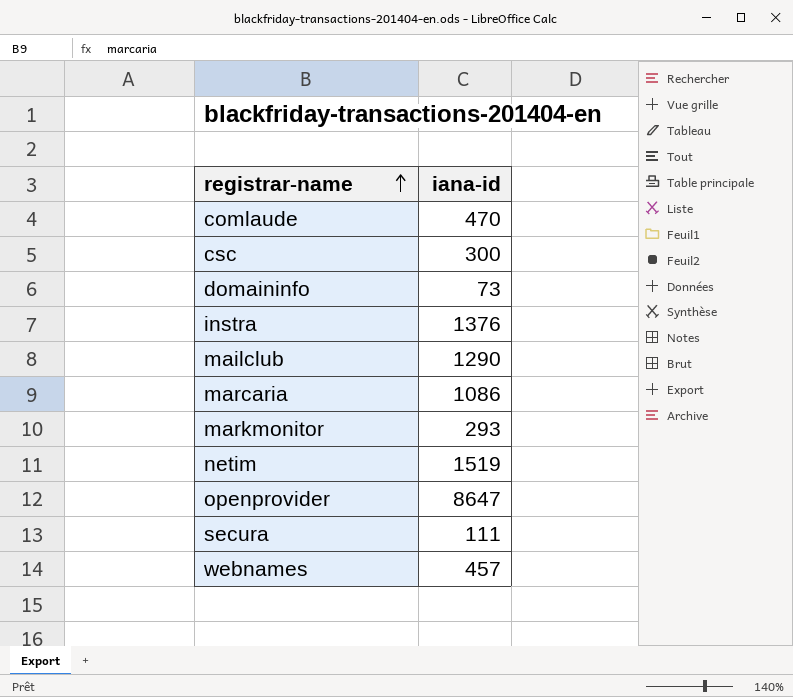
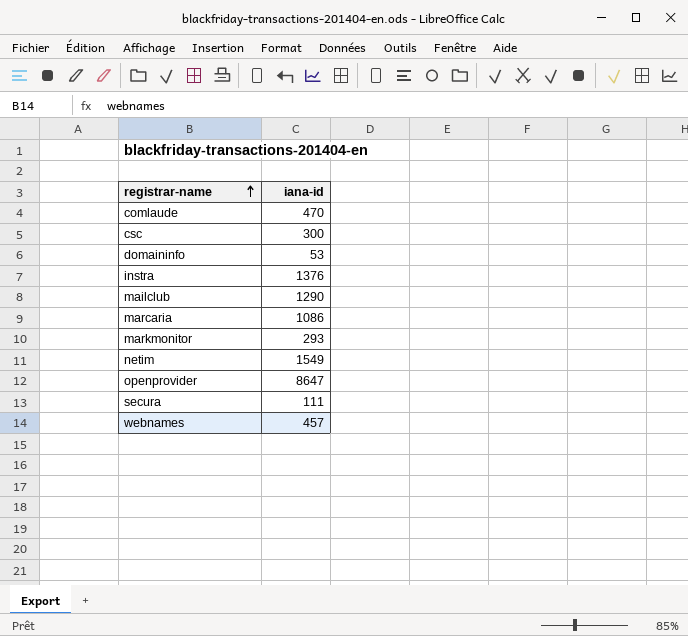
domaininfo | iana-id: 73 -> 53
netim | iana-id: 1519 -> 1549

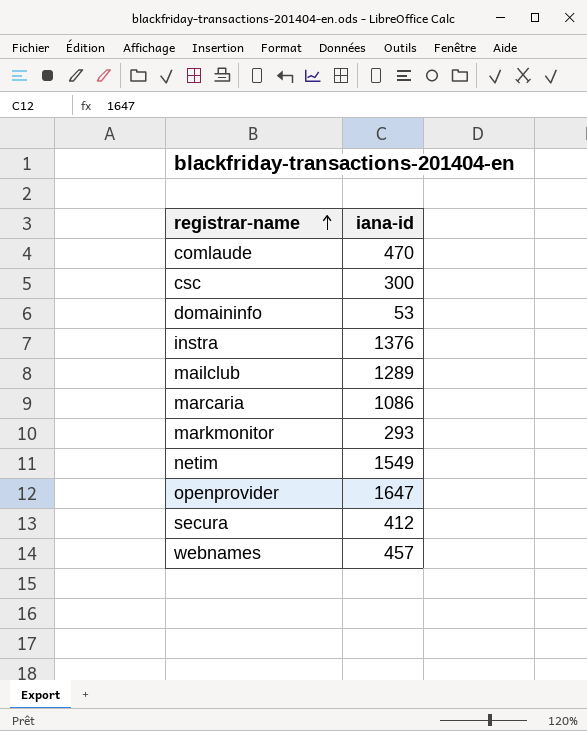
mailclub | iana-id: 1290 -> 1289
openprovider | iana-id: 8647 -> 1647
secura | iana-id: 111 -> 412

